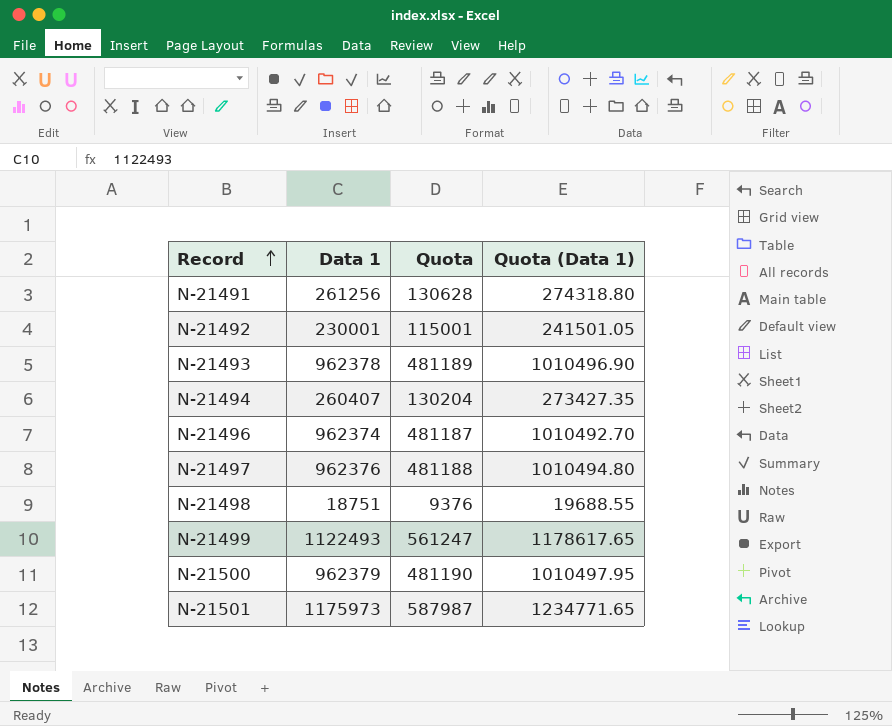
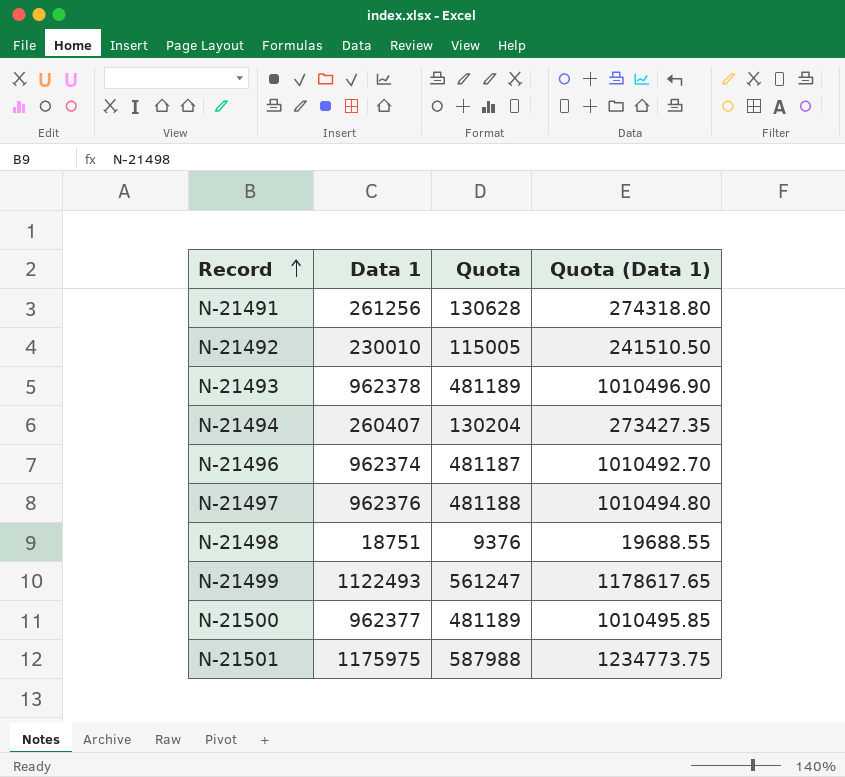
N-21492 | Data 1: 230001 -> 230010
N-21492 | Quota: 115001 -> 115005
N-21492 | Quota (Data 1): 241501.05 -> 241510.50
N-21500 | Data 1: 962379 -> 962377
N-21500 | Quota: 481190 -> 481189
N-21500 | Quota (Data 1): 1010497.95 -> 1010495.85
N-21501 | Data 1: 1175973 -> 1175975
N-21501 | Quota: 587987 -> 587988
N-21501 | Quota (Data 1): 1234771.65 -> 1234773.75

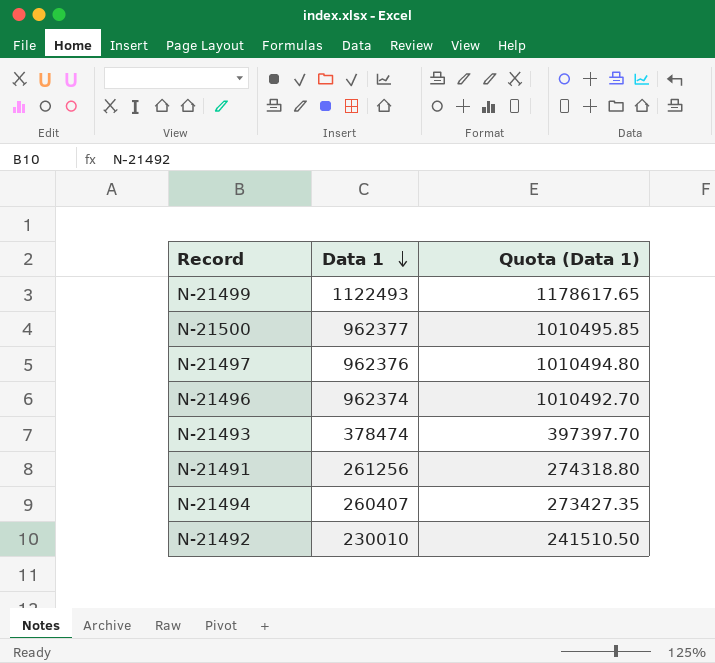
row order: Record ascending -> Data 1 descending
column Quota | formula: [Data 1] * 0.5 -> none
row N-21498: 18751 | 9376 | 19688.55 -> none
row N-21501: 1175975 | 587988 | 1234773.75 -> none
N-21493 | Data 1: 962378 -> 378474
N-21493 | Quota (Data 1): 1010496.90 -> 397397.70

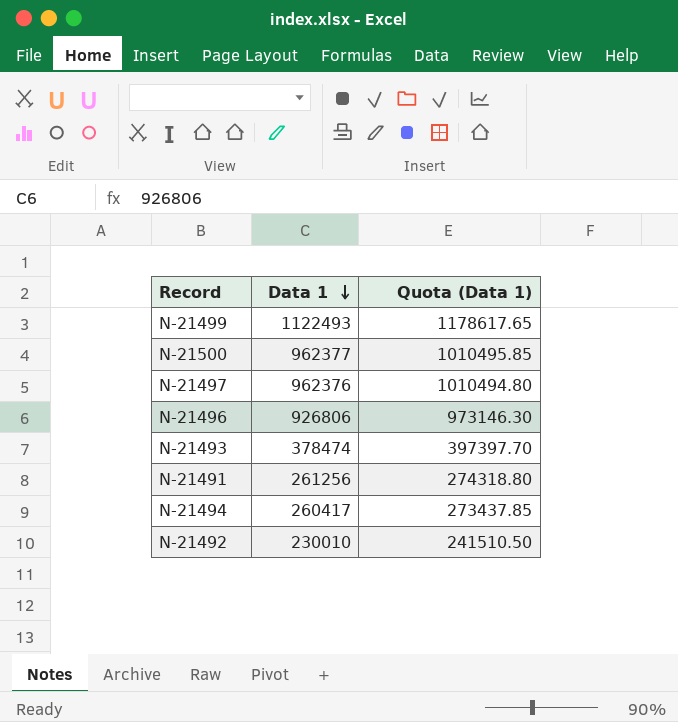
N-21496 | Data 1: 962374 -> 926806
N-21496 | Quota (Data 1): 1010492.70 -> 973146.30
N-21494 | Data 1: 260407 -> 260417
N-21494 | Quota (Data 1): 273427.35 -> 273437.85

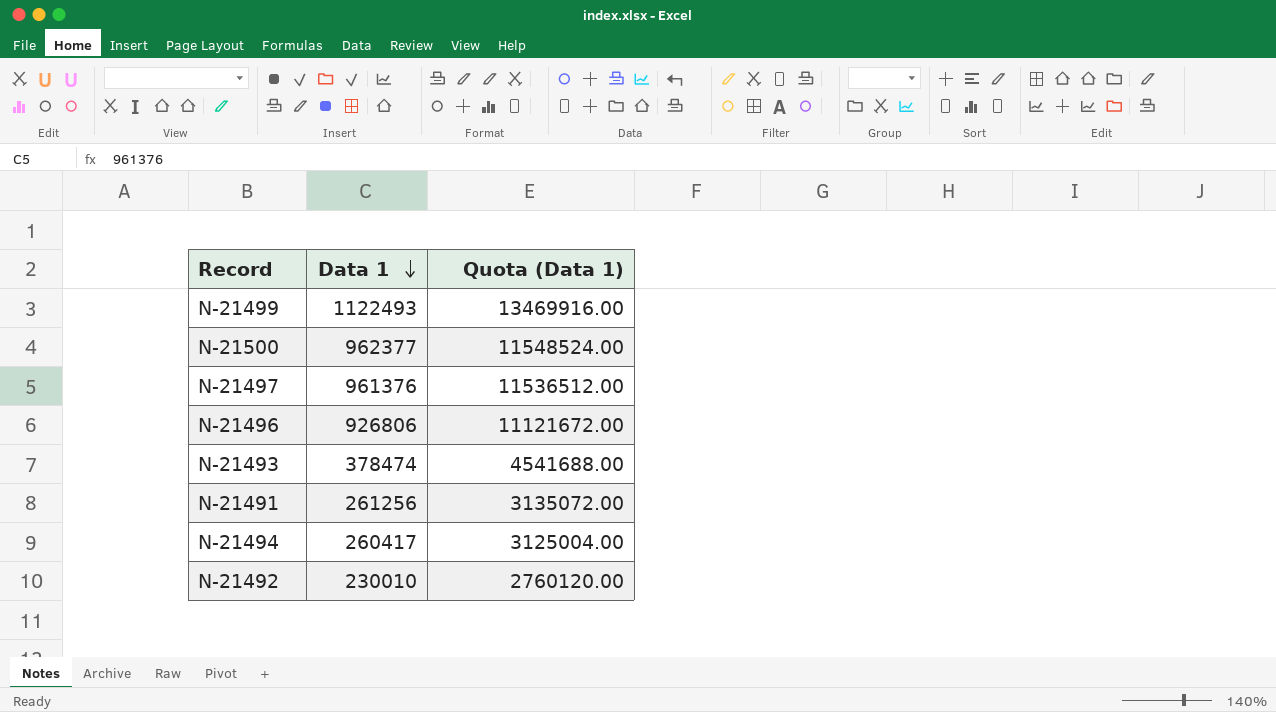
column Quota (Data 1) | formula: [Data 1] * 1.05 -> [Data 1] * 12
N-21497 | Data 1: 962376 -> 961376

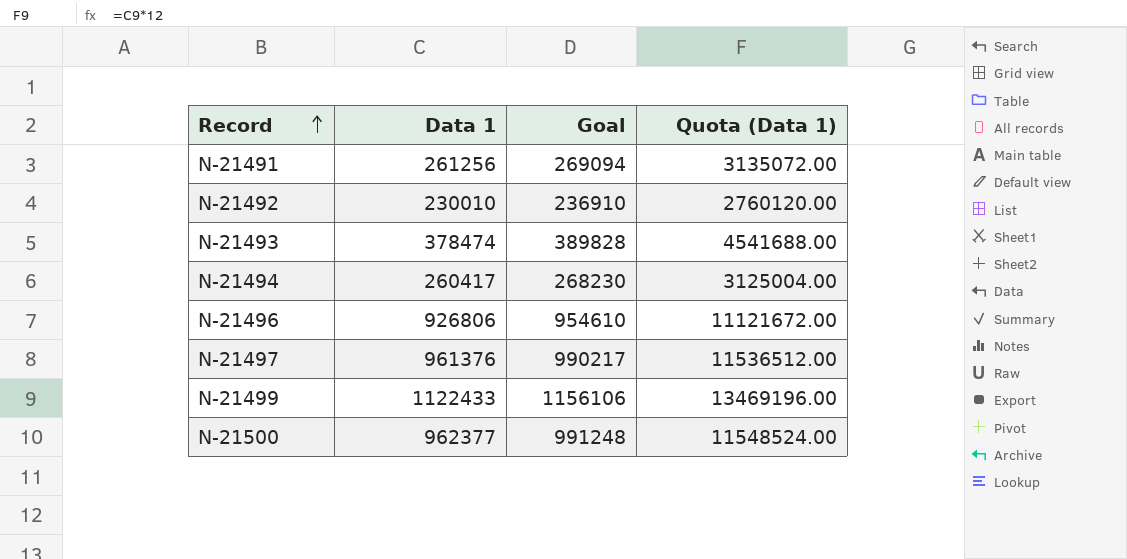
row order: Data 1 descending -> Record ascending
column Goal | formula: none -> [Data 1] * 1.03
N-21499 | Data 1: 1122493 -> 1122433
N-21499 | Quota (Data 1): 13469916.00 -> 13469196.00

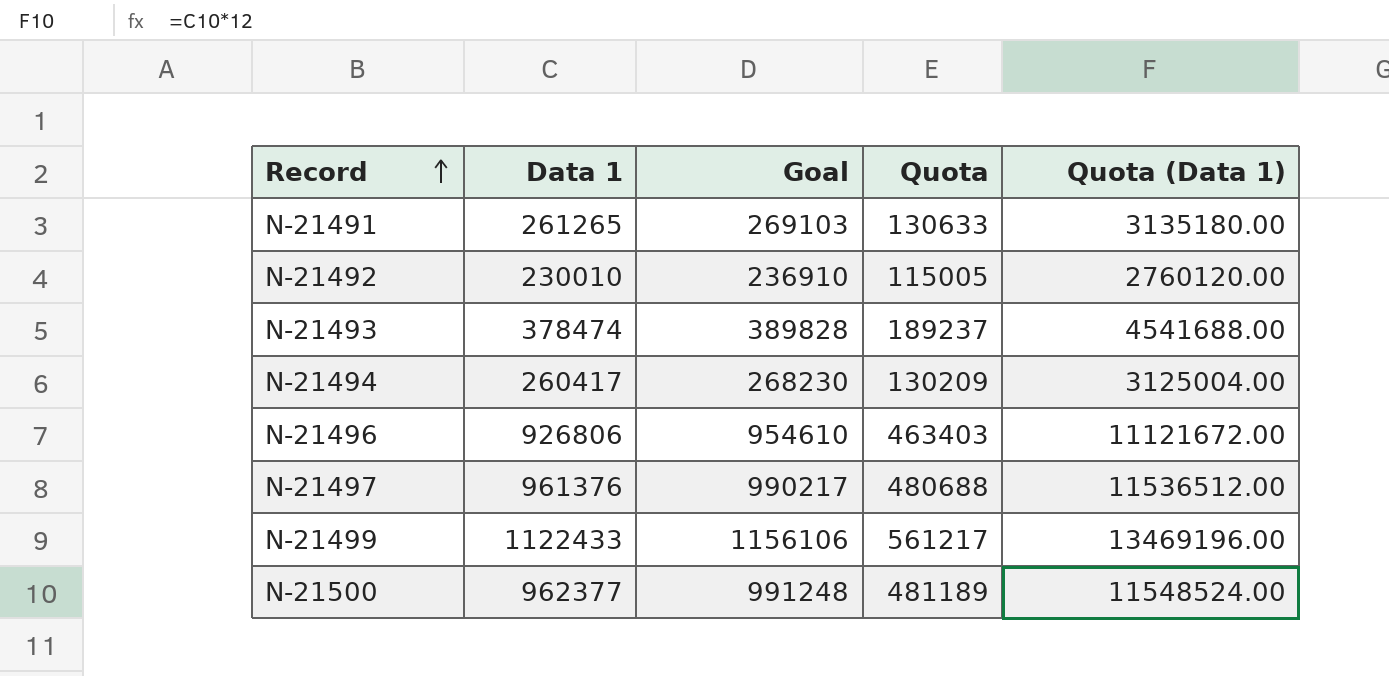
column Quota | formula: none -> [Data 1] * 0.5
N-21491 | Data 1: 261256 -> 261265
N-21491 | Goal: 269094 -> 269103
N-21491 | Quota (Data 1): 3135072.00 -> 3135180.00

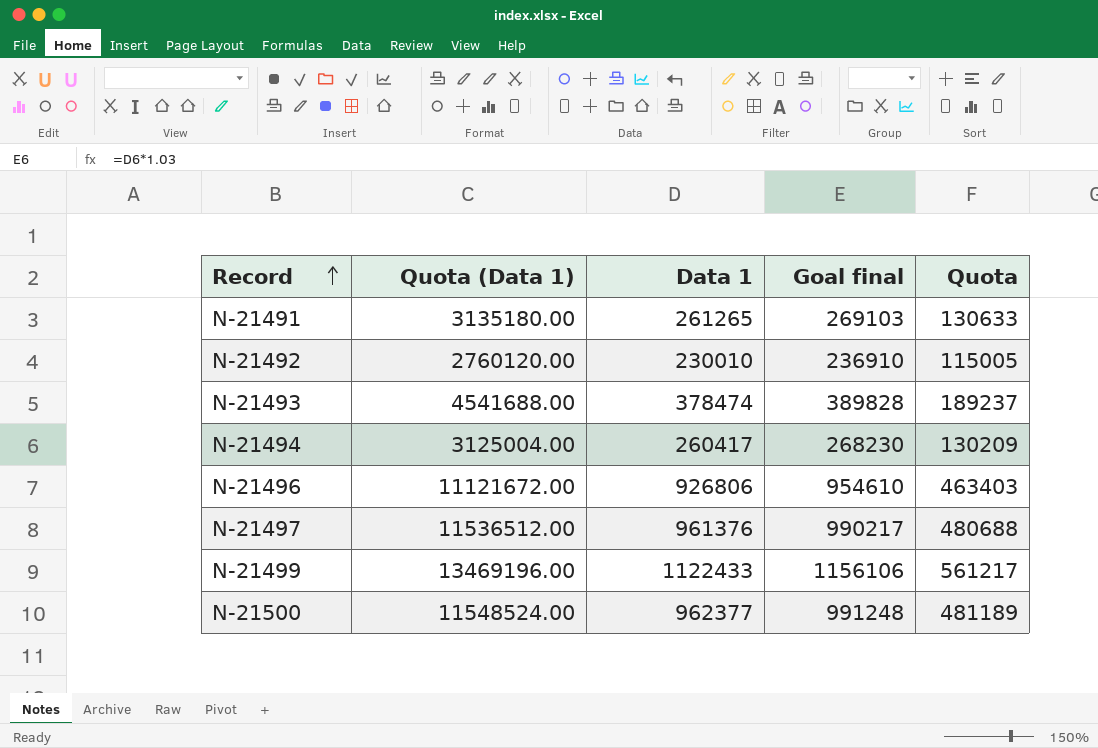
column Quota (Data 1) | position: 5 -> 2
column name: Goal -> Goal final

